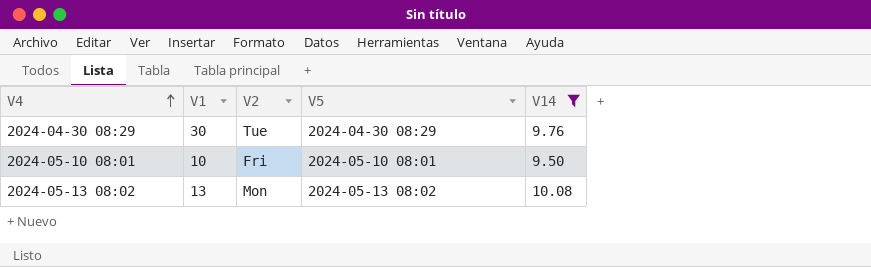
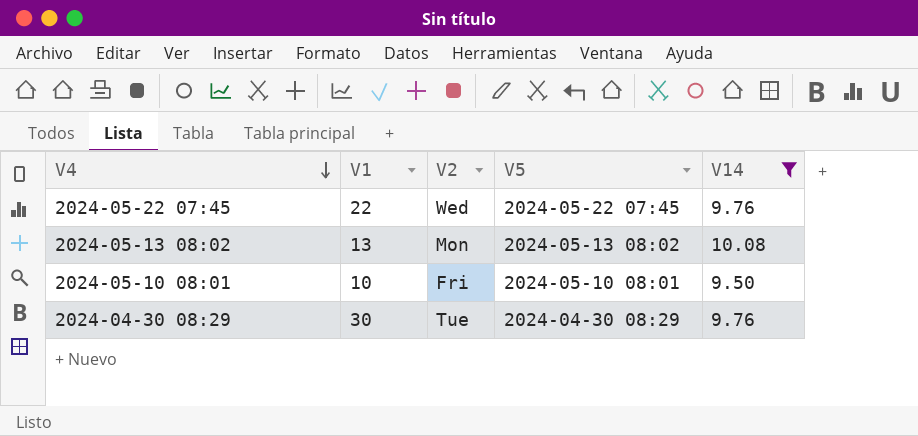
row order: V4 ascending -> V4 descending
row 2024-05-22 07:45: none -> 22 | Wed | 2024-05-22 07:45 | 9.76

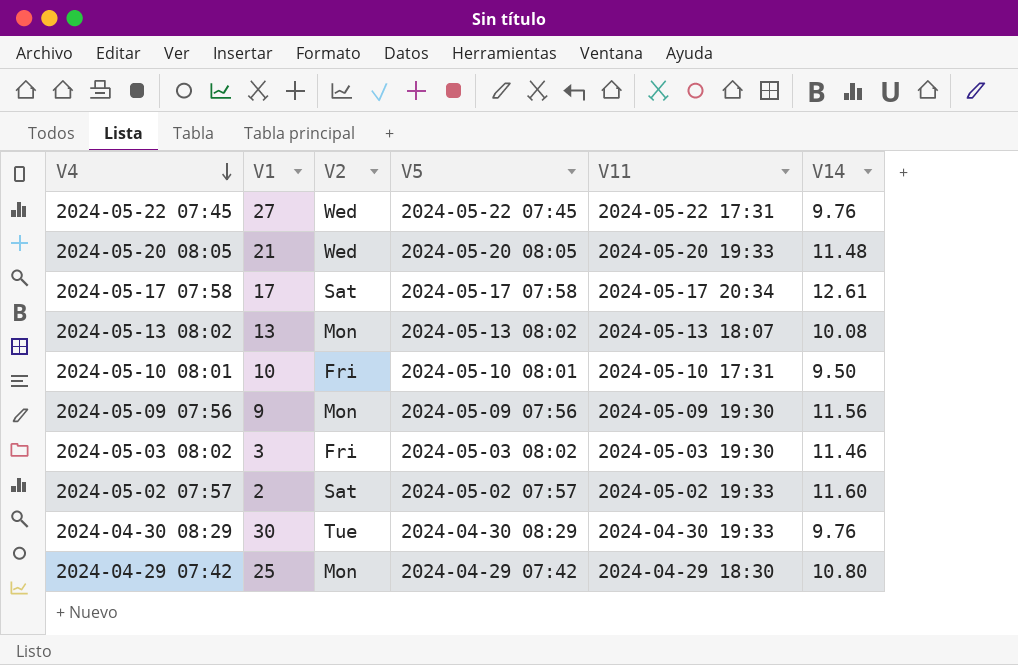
filter: V14 <= 10.08 -> none
column V11 | position: none -> 5
2024-05-22 07:45 | V1: 22 -> 27

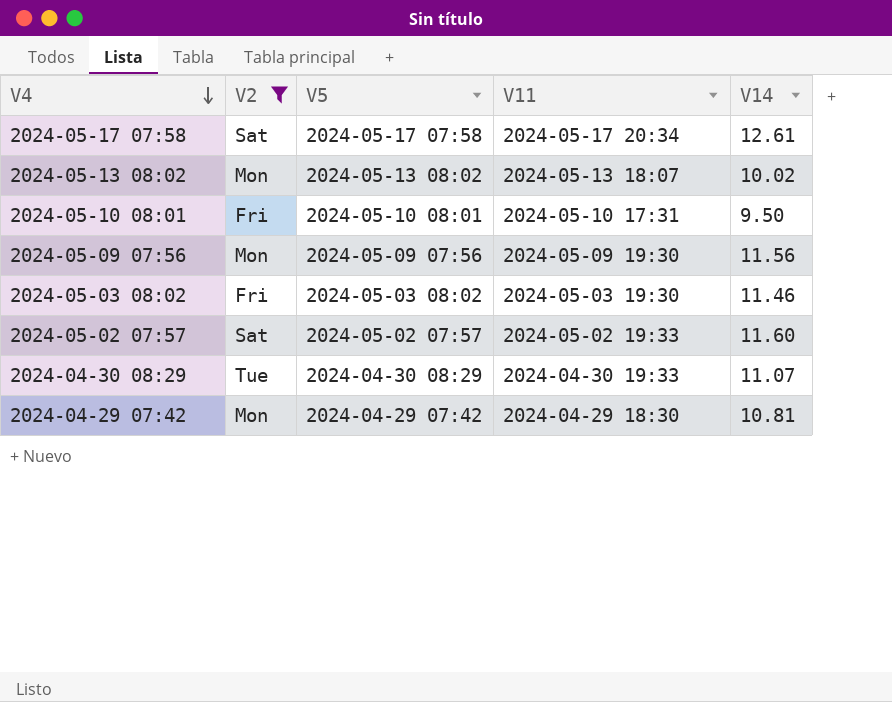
filter: none -> V2 != Wed
column V1 | position: 2 -> none
2024-05-13 08:02 | V14: 10.08 -> 10.02
2024-04-30 08:29 | V14: 9.76 -> 11.07
2024-04-29 07:42 | V14: 10.80 -> 10.81

